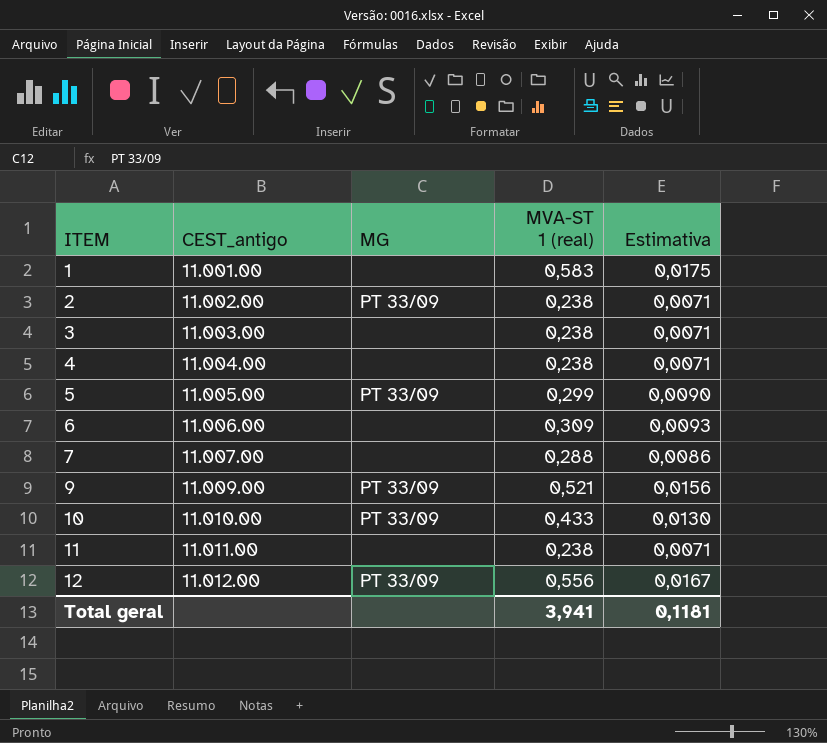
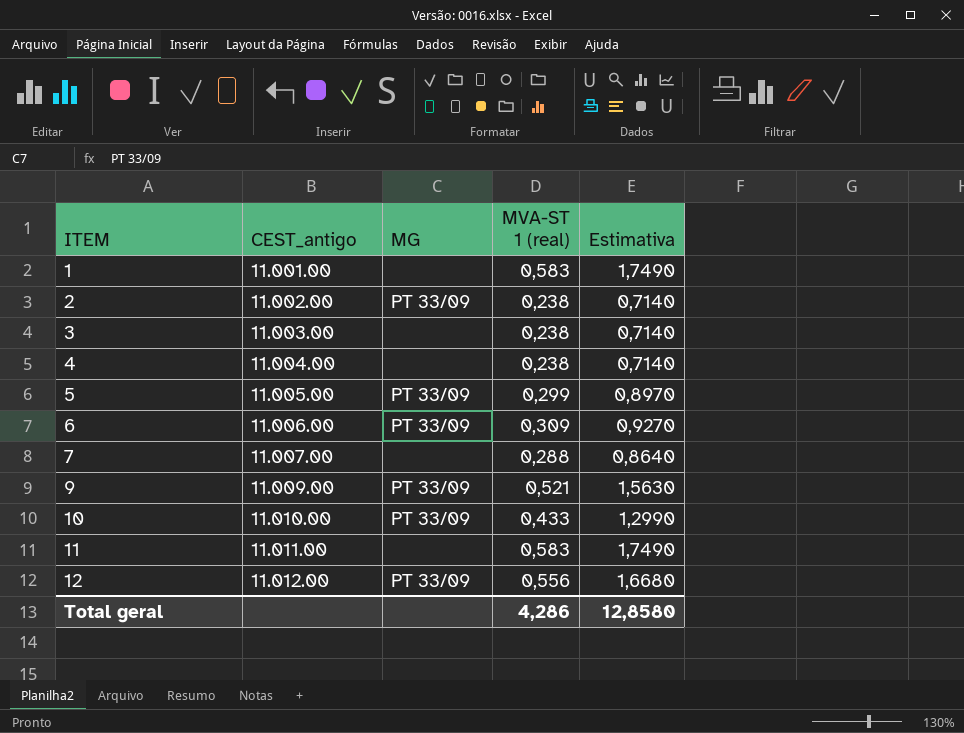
column Estimativa | formula: [MVA-ST 1 (real)] * 0,03 -> [MVA-ST 1 (real)] * 3
6 | MG: none -> PT 33/09
11 | MVA-ST 1 (real): 0,238 -> 0,583
Total geral | MVA-ST 1 (real): 3,941 -> 4,286
Total geral | Estimativa: 0,1181 -> 12,8580

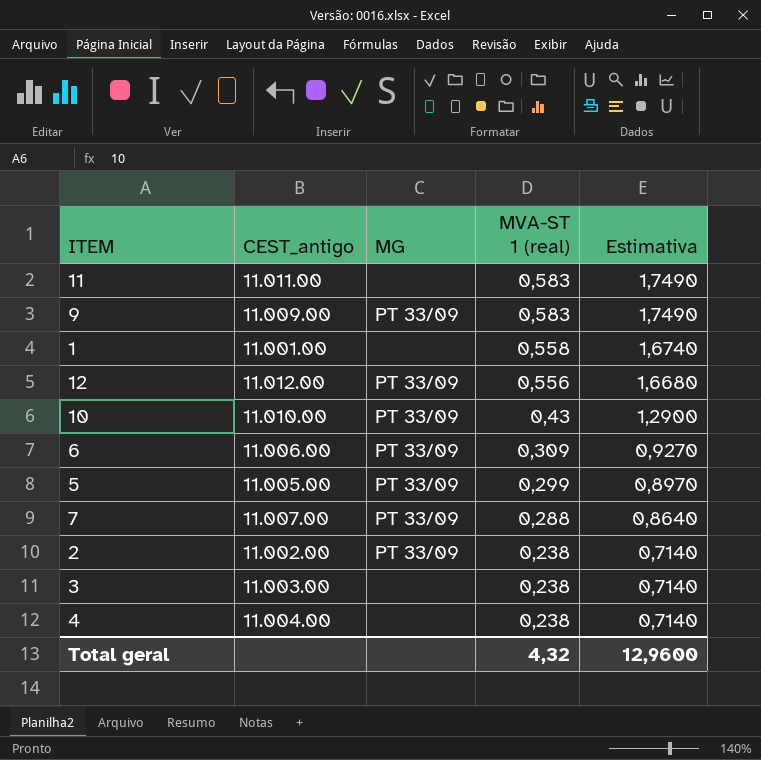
row order: ITEM ascending -> MVA-ST 1 (real) descending
9 | MVA-ST 1 (real): 0,521 -> 0,583
9 | Estimativa: 1,5630 -> 1,7490
1 | MVA-ST 1 (real): 0,583 -> 0,558
1 | Estimativa: 1,7490 -> 1,6740
10 | MVA-ST 1 (real): 0,433 -> 0,43
10 | Estimativa: 1,2990 -> 1,2900
7 | MG: none -> PT 33/09
Total geral | MVA-ST 1 (real): 4,286 -> 4,32
Total geral | Estimativa: 12,8580 -> 12,9600

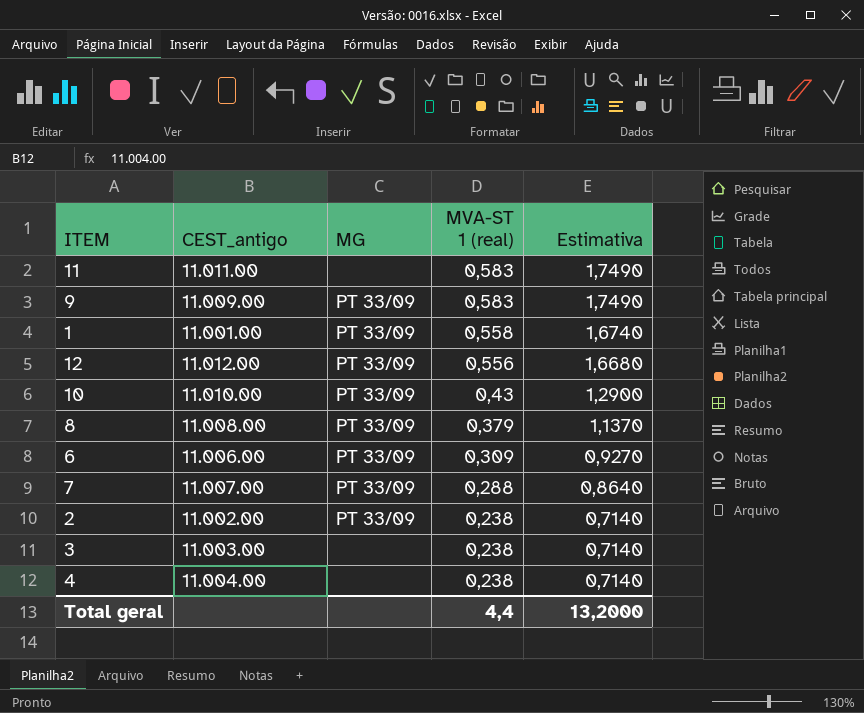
row 5: 11.005.00 | PT 33/09 | 0,299 | 0,8970 -> none
1 | MG: none -> PT 33/09
row 8: none -> 11.008.00 | PT 33/09 | 0,379 | 1,1370
Total geral | MVA-ST 1 (real): 4,32 -> 4,4
Total geral | Estimativa: 12,9600 -> 13,2000

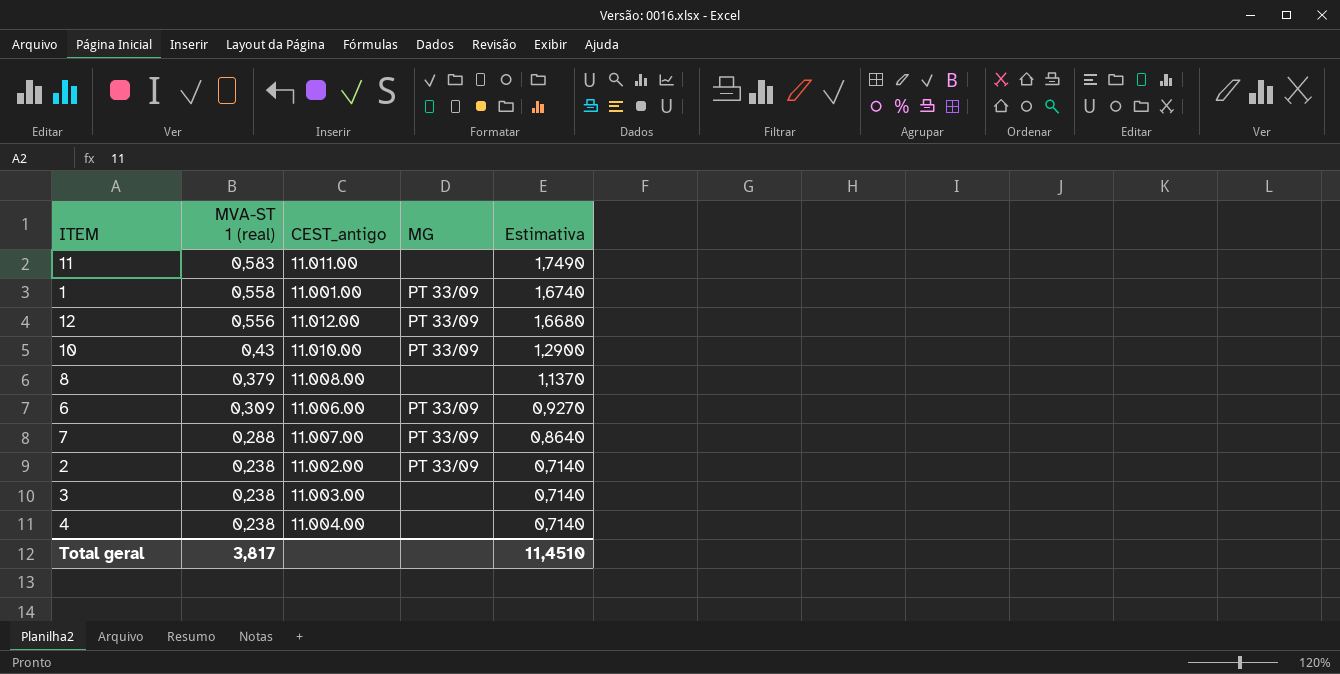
column MVA-ST 1 (real) | position: 4 -> 2
row 9: 11.009.00 | PT 33/09 | 0,583 | 1,7490 -> none
8 | MG: PT 33/09 -> none
Total geral | MVA-ST 1 (real): 4,4 -> 3,817
Total geral | Estimativa: 13,2000 -> 11,4510

